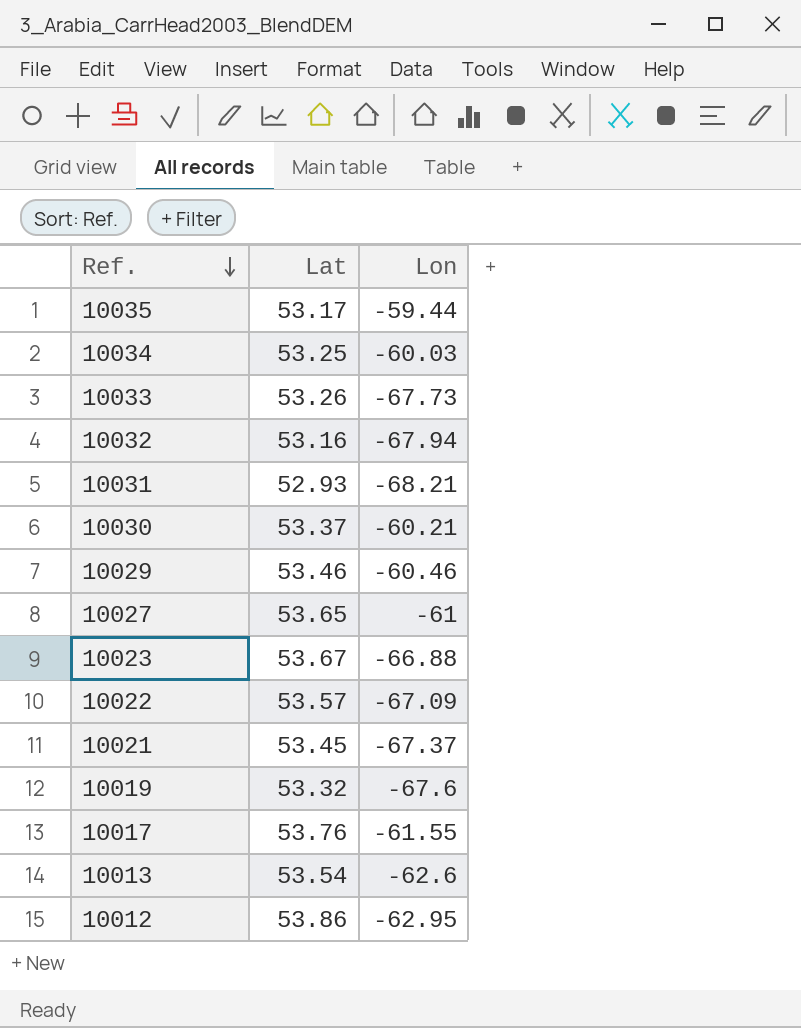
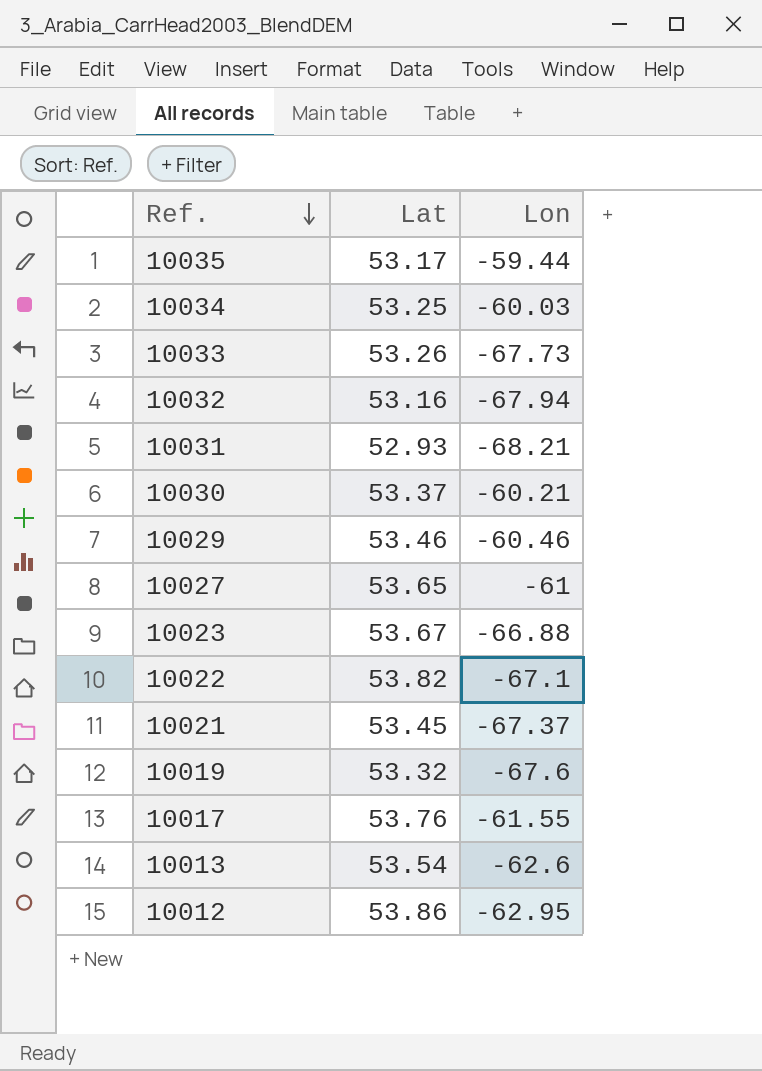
10022 | Lat: 53.57 -> 53.82
10022 | Lon: -67.09 -> -67.1

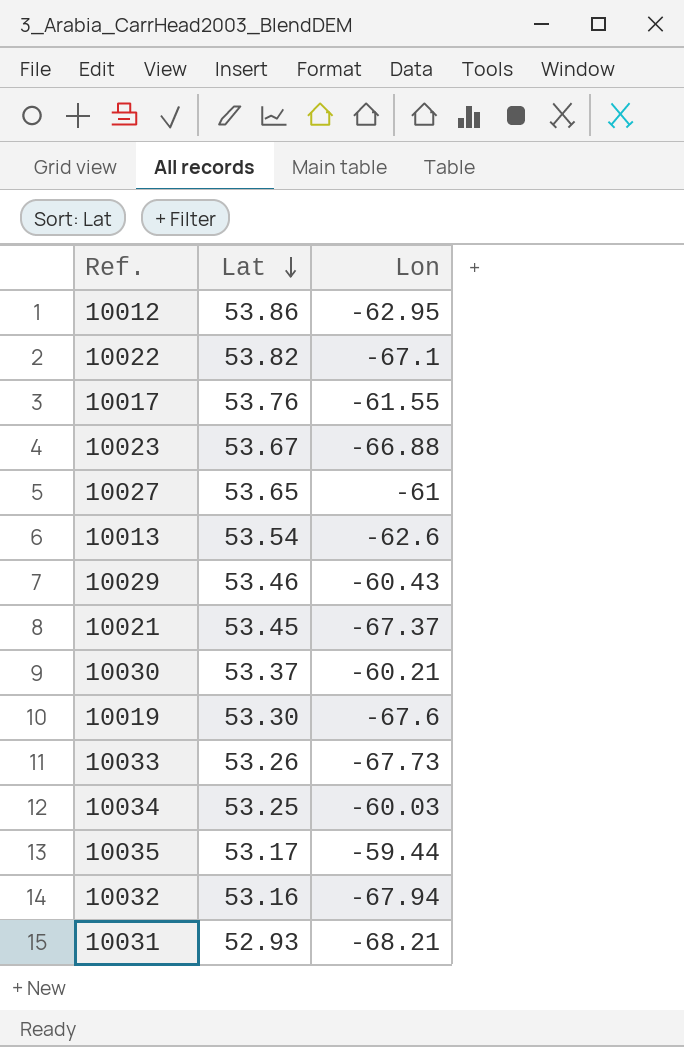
row order: Ref. descending -> Lat descending
10029 | Lon: -60.46 -> -60.43
10019 | Lat: 53.32 -> 53.30

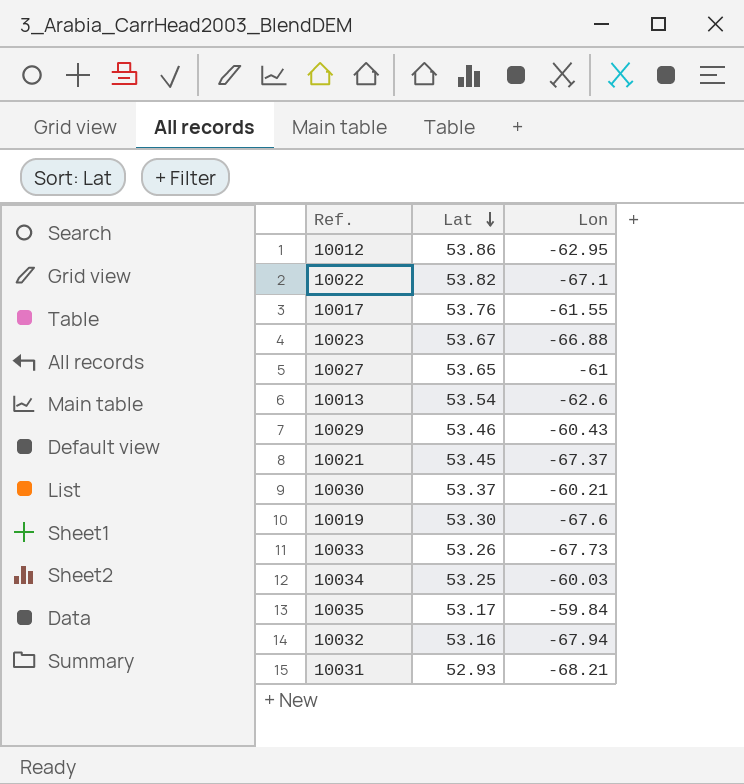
10035 | Lon: -59.44 -> -59.84

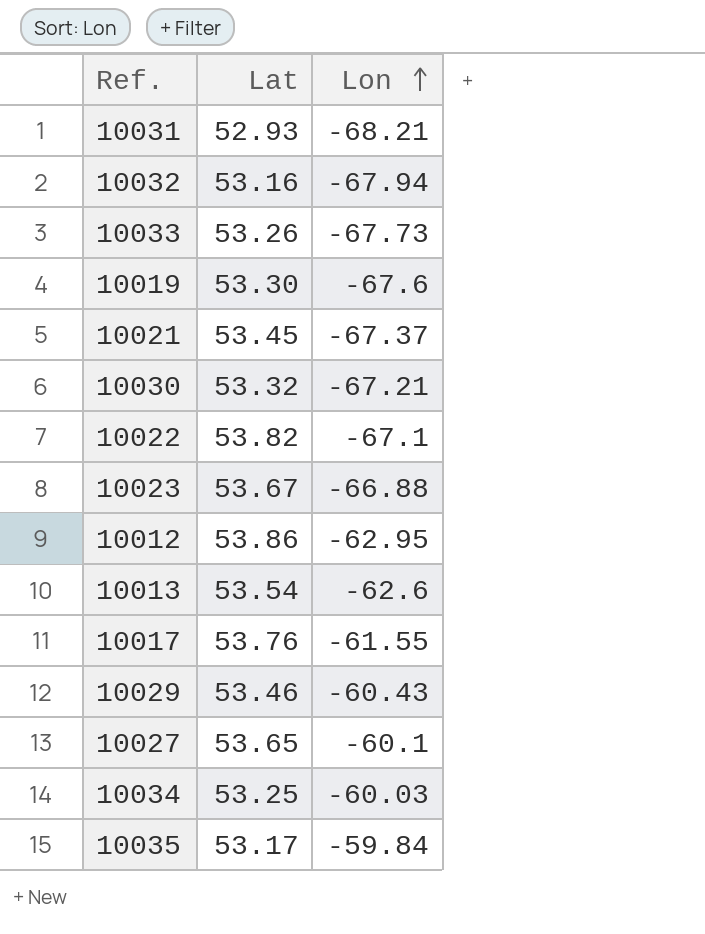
row order: Lat descending -> Lon ascending
10030 | Lat: 53.37 -> 53.32
10030 | Lon: -60.21 -> -67.21
10027 | Lon: -61 -> -60.1

